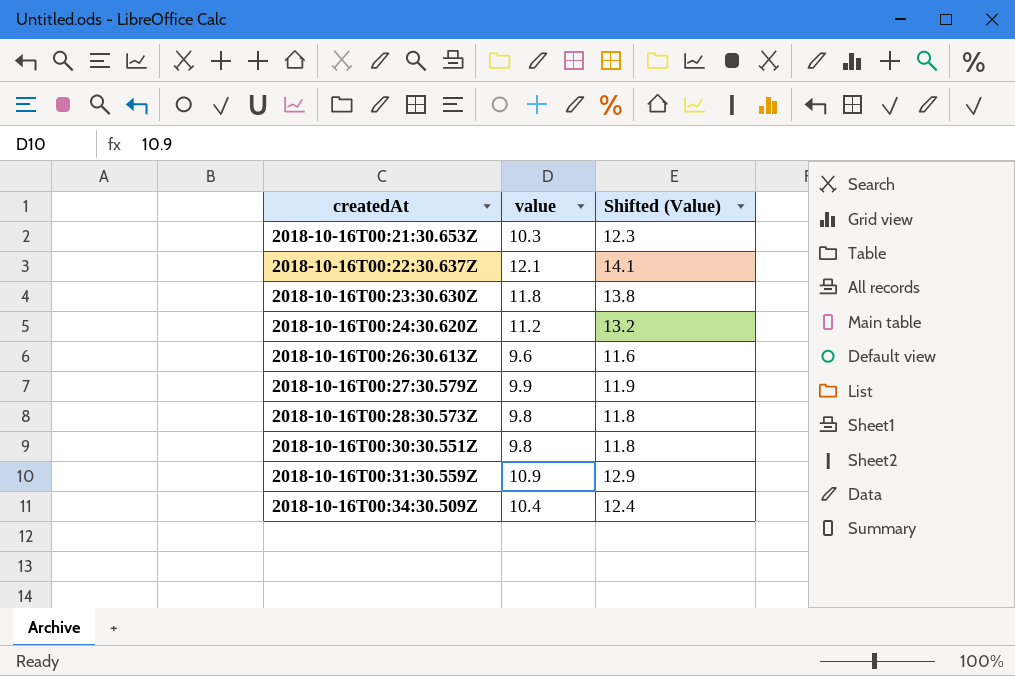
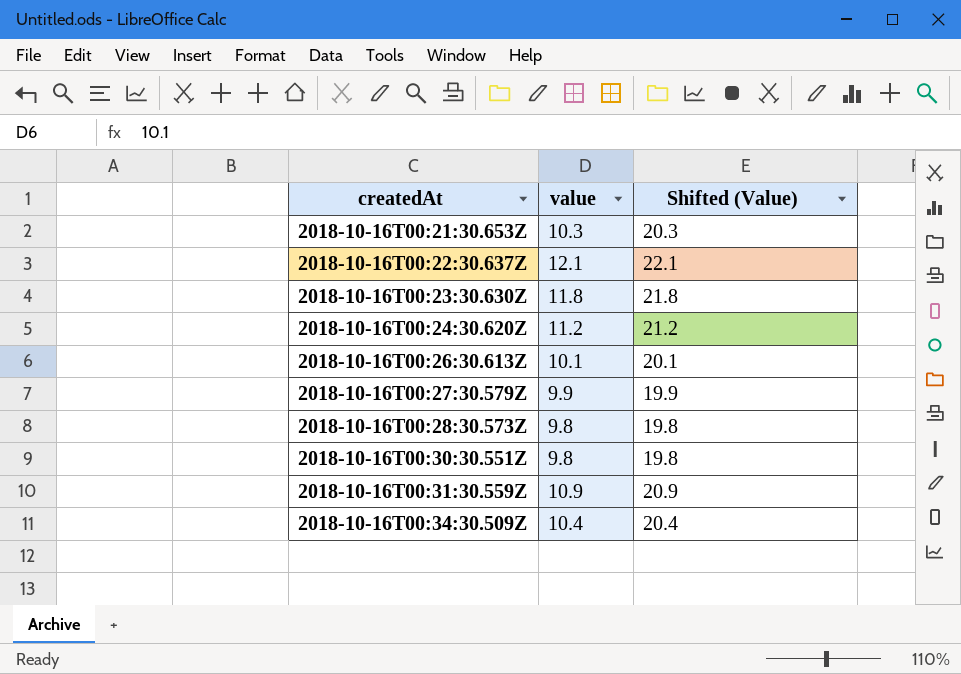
column Shifted (Value) | formula: [value] + 2 -> [value] + 10
2018-10-16T00:26:30.613Z | value: 9.6 -> 10.1

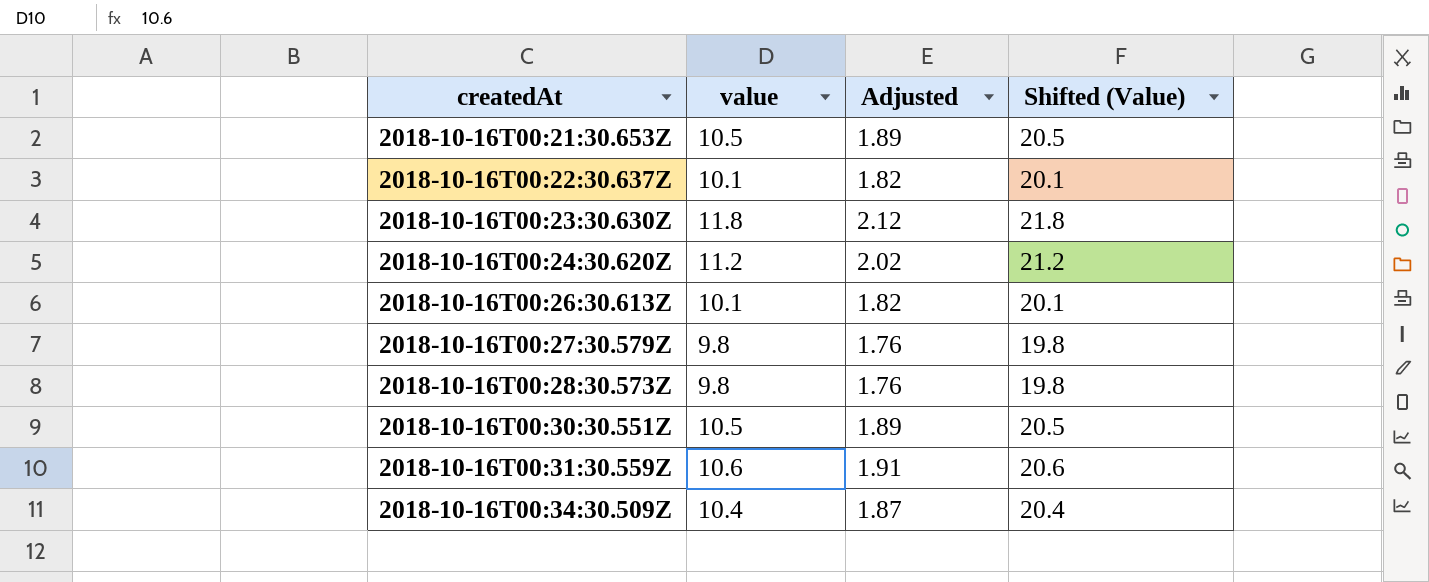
column Adjusted | formula: none -> [value] * 0.18
2018-10-16T00:21:30.653Z | value: 10.3 -> 10.5
2018-10-16T00:21:30.653Z | Shifted (Value): 20.3 -> 20.5
2018-10-16T00:22:30.637Z | value: 12.1 -> 10.1
2018-10-16T00:22:30.637Z | Shifted (Value): 22.1 -> 20.1
2018-10-16T00:27:30.579Z | value: 9.9 -> 9.8
2018-10-16T00:27:30.579Z | Shifted (Value): 19.9 -> 19.8
2018-10-16T00:30:30.551Z | value: 9.8 -> 10.5
2018-10-16T00:30:30.551Z | Shifted (Value): 19.8 -> 20.5
2018-10-16T00:31:30.559Z | value: 10.9 -> 10.6
2018-10-16T00:31:30.559Z | Shifted (Value): 20.9 -> 20.6

